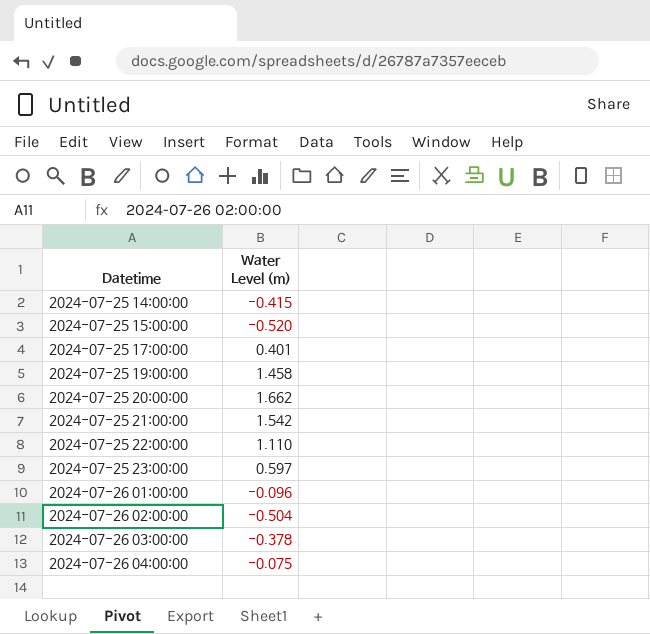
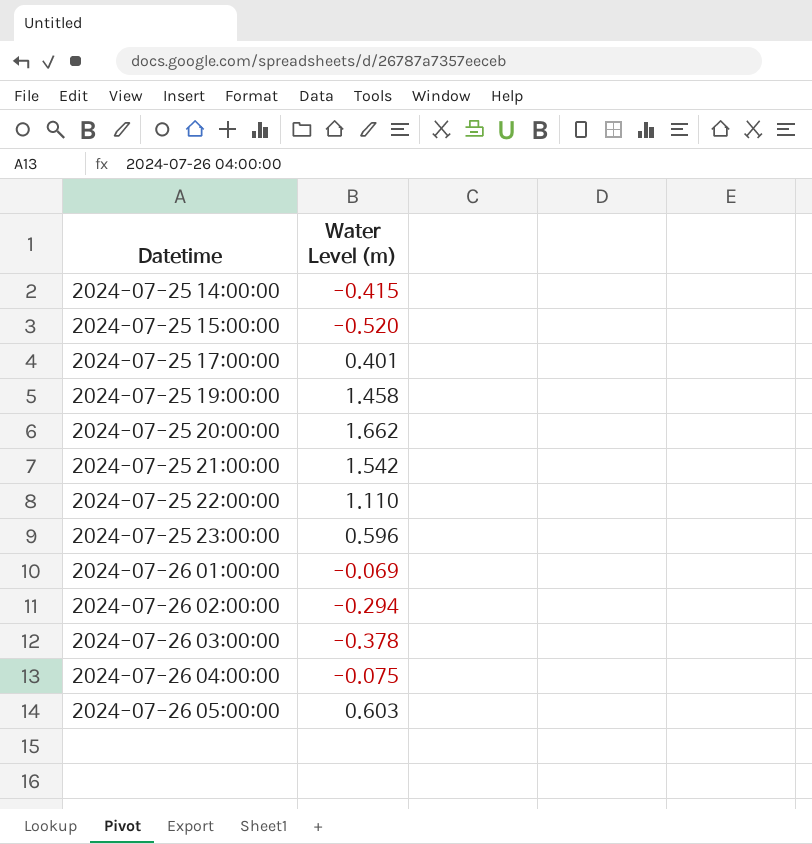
2024-07-25 23:00:00 | Water Level (m): 0.597 -> 0.596
2024-07-26 01:00:00 | Water Level (m): -0.096 -> -0.069
2024-07-26 02:00:00 | Water Level (m): -0.504 -> -0.294
row 2024-07-26 05:00:00: none -> 0.603

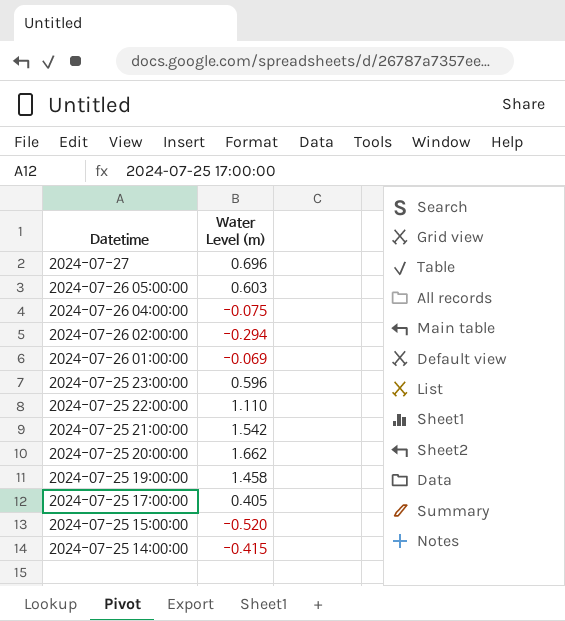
row order: Datetime ascending -> Datetime descending
row 2024-07-26 03:00:00: -0.378 -> none
row 2024-07-27: none -> 0.696
2024-07-25 17:00:00 | Water Level (m): 0.401 -> 0.405

